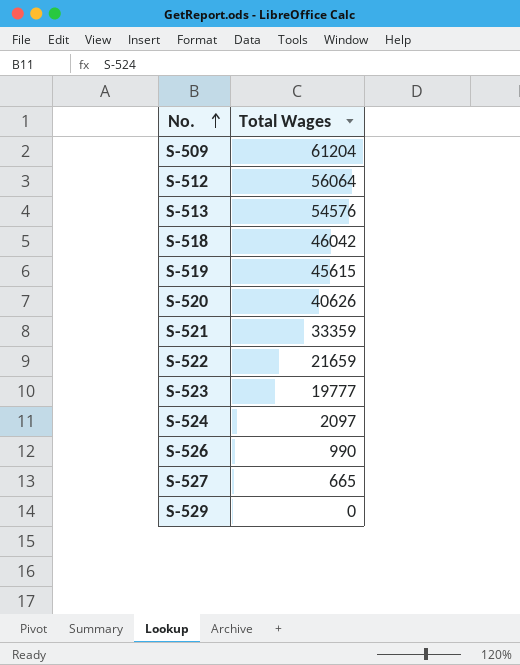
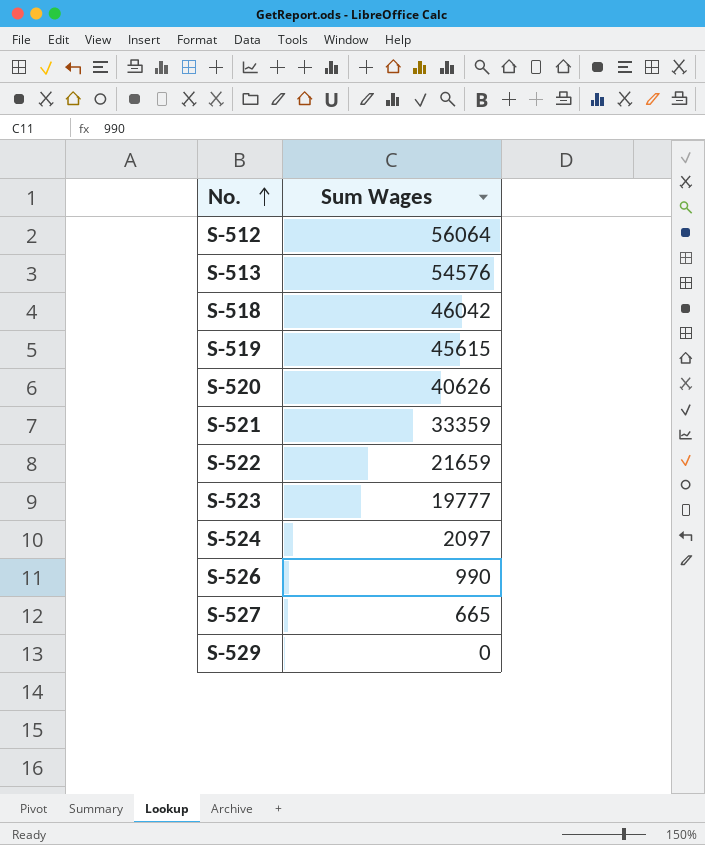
column name: Total Wages -> Sum Wages
row S-509: 61204 -> none

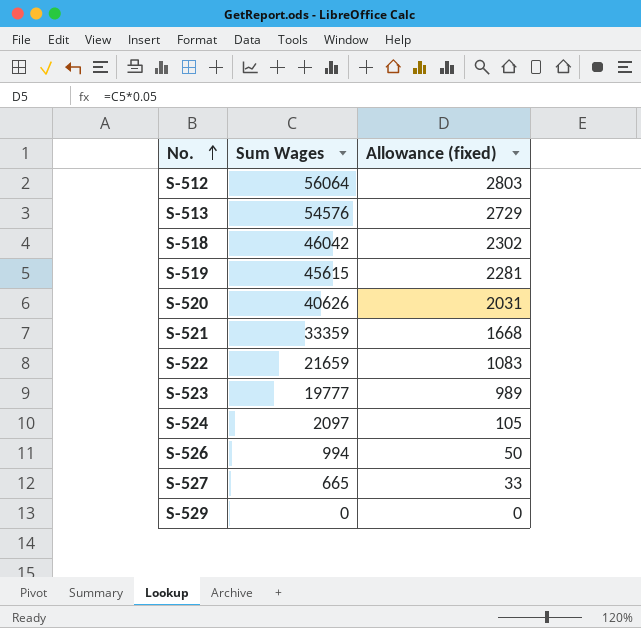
column Allowance (fixed) | formula: none -> [Sum Wages] * 0.05
S-526 | Sum Wages: 990 -> 994

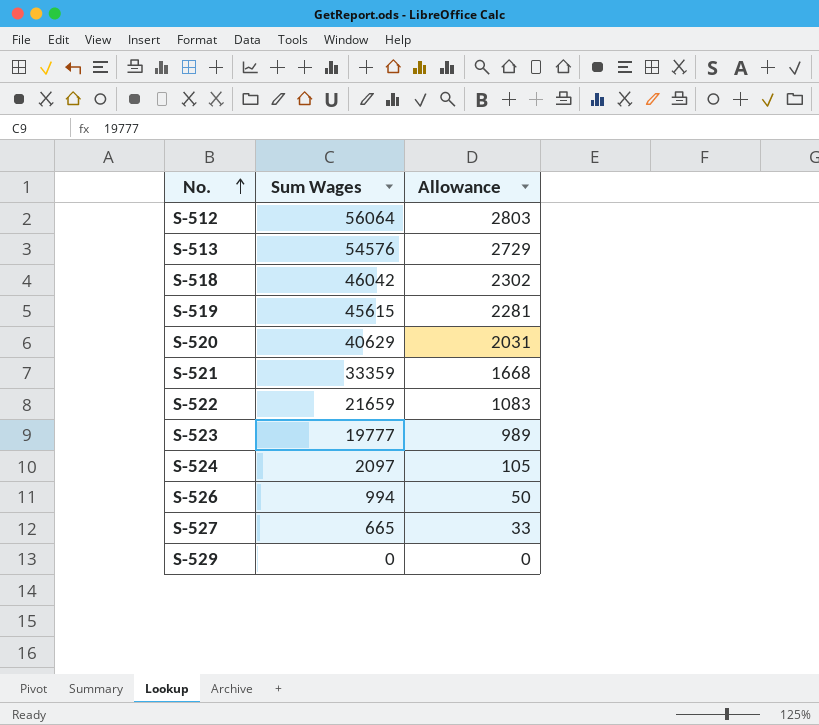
column name: Allowance (fixed) -> Allowance
S-520 | Sum Wages: 40626 -> 40629

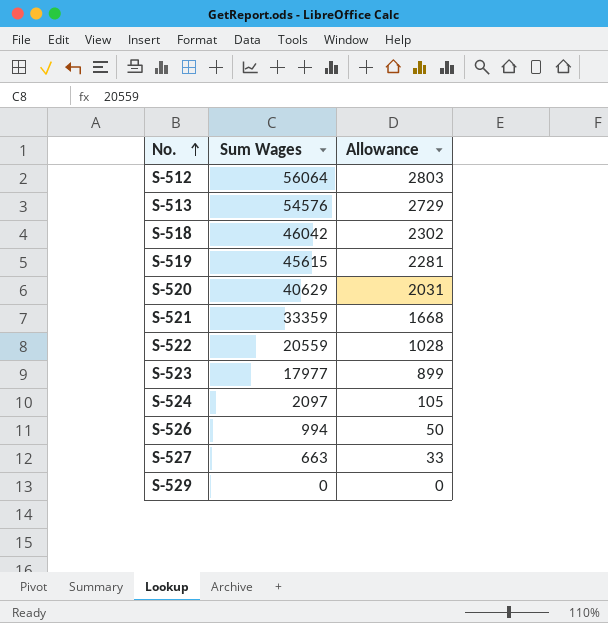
S-522 | Sum Wages: 21659 -> 20559
S-522 | Allowance: 1083 -> 1028
S-523 | Sum Wages: 19777 -> 17977
S-523 | Allowance: 989 -> 899
S-527 | Sum Wages: 665 -> 663

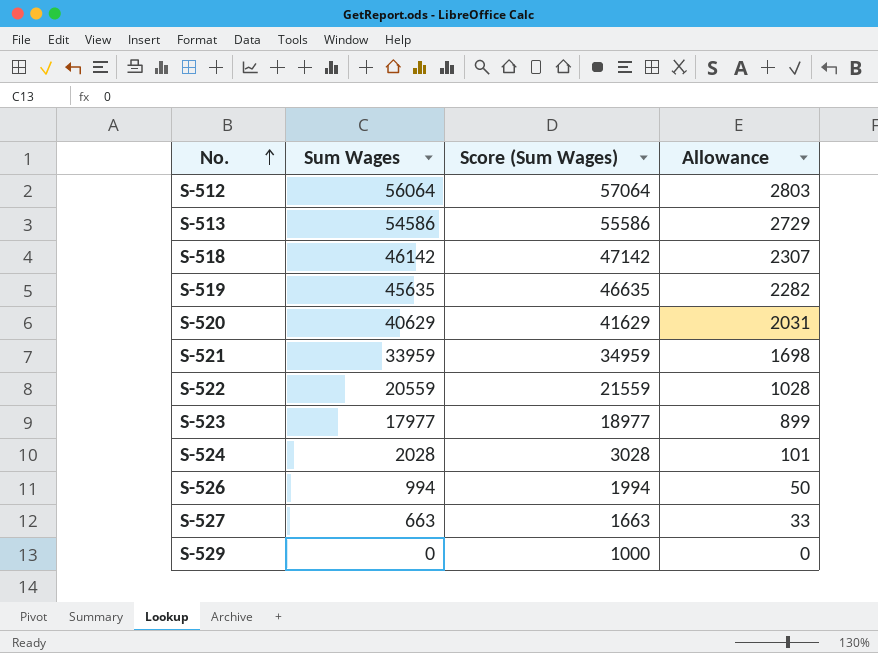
column Score (Sum Wages) | formula: none -> [Sum Wages] + 1000
S-513 | Sum Wages: 54576 -> 54586
S-518 | Sum Wages: 46042 -> 46142
S-518 | Allowance: 2302 -> 2307
S-519 | Sum Wages: 45615 -> 45635
S-519 | Allowance: 2281 -> 2282
S-521 | Sum Wages: 33359 -> 33959
S-521 | Allowance: 1668 -> 1698
S-524 | Sum Wages: 2097 -> 2028
S-524 | Allowance: 105 -> 101

